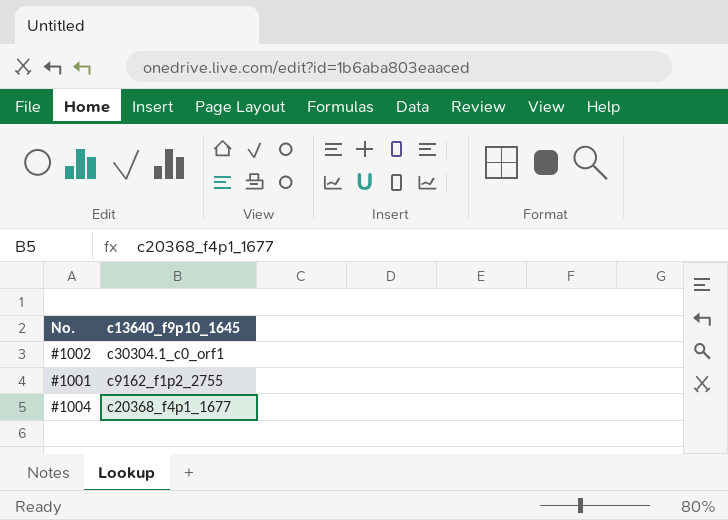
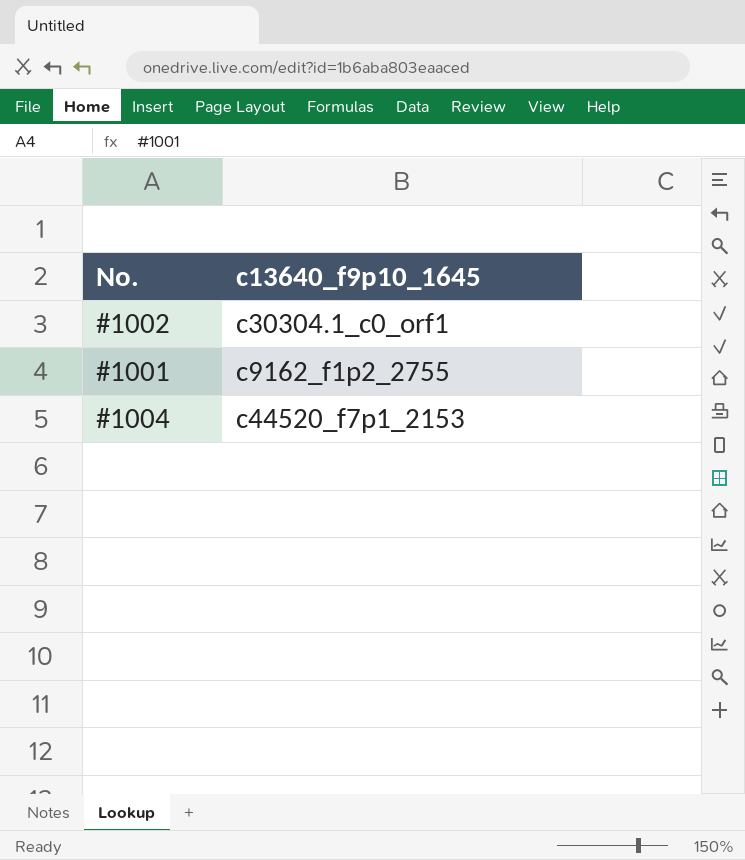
#1004 | c13640_f9p10_1645: c20368_f4p1_1677 -> c44520_f7p1_2153

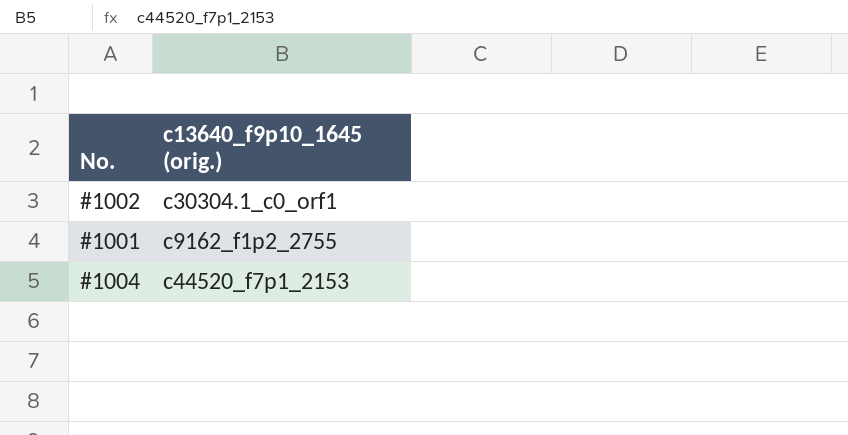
column name: c13640_f9p10_1645 -> c13640_f9p10_1645 (orig.)

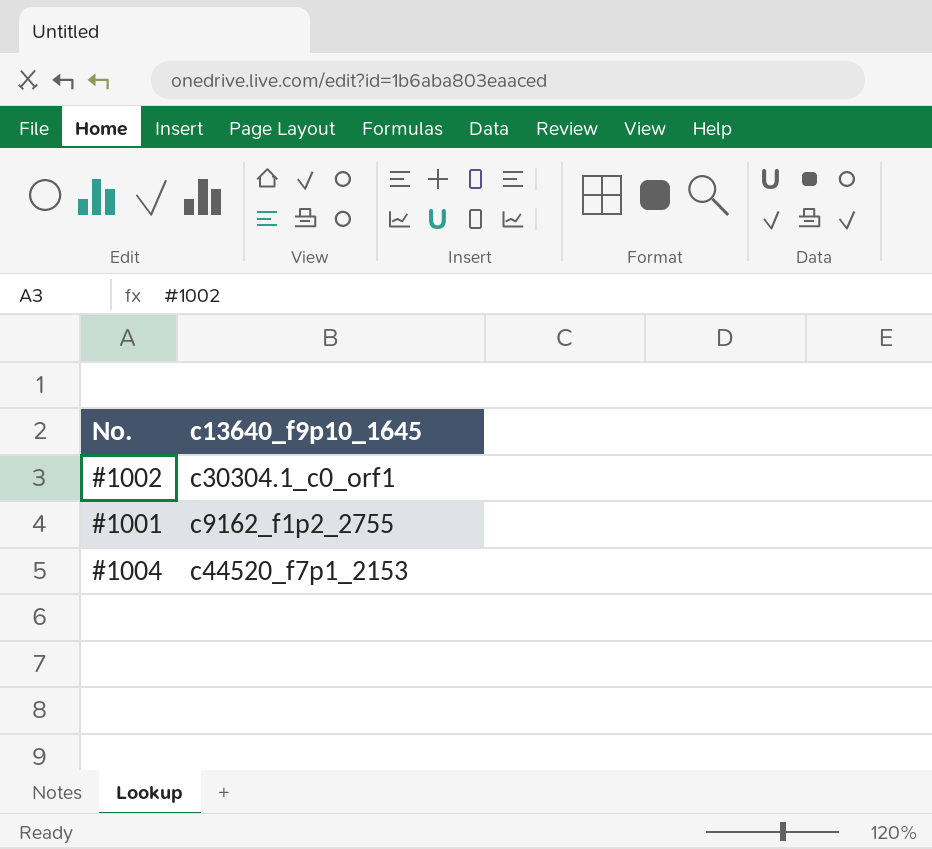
column name: c13640_f9p10_1645 (orig.) -> c13640_f9p10_1645

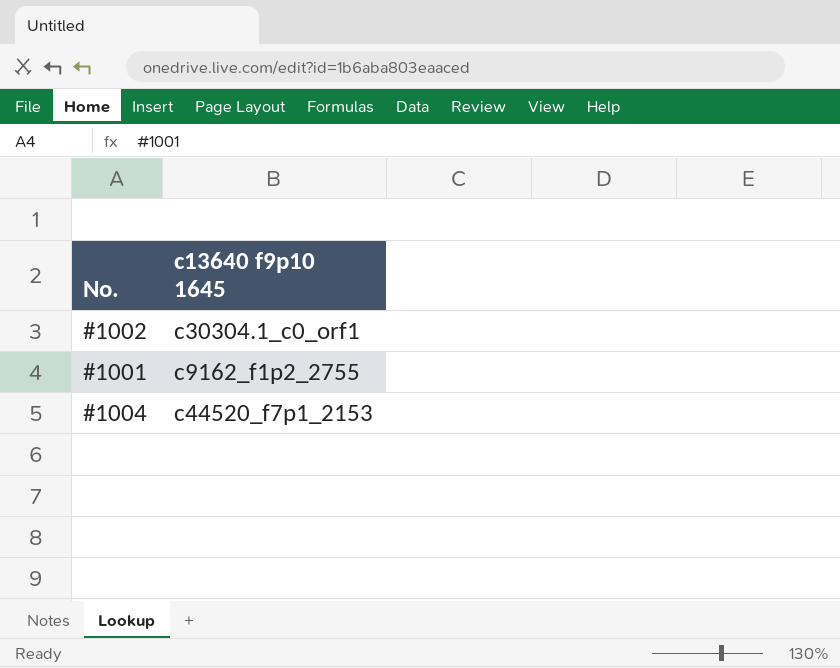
column name: c13640_f9p10_1645 -> c13640 f9p10 1645

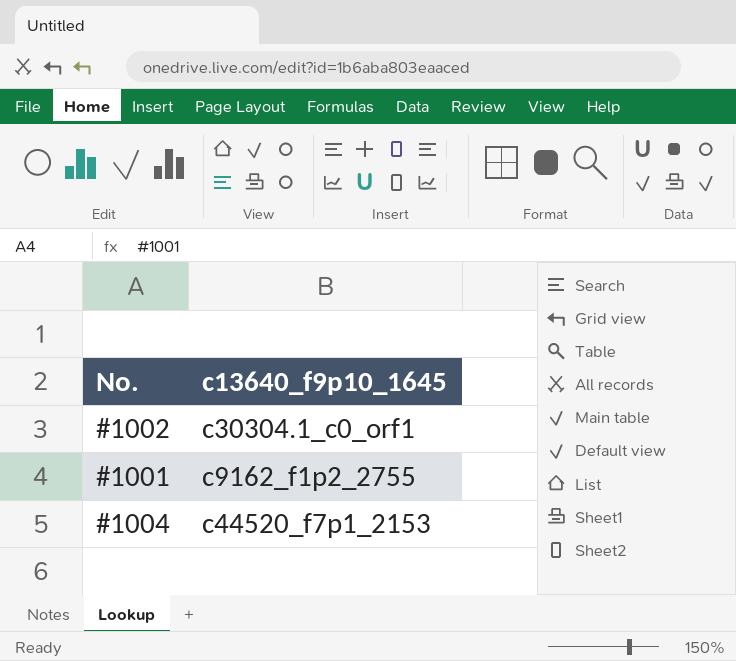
column name: c13640 f9p10 1645 -> c13640_f9p10_1645

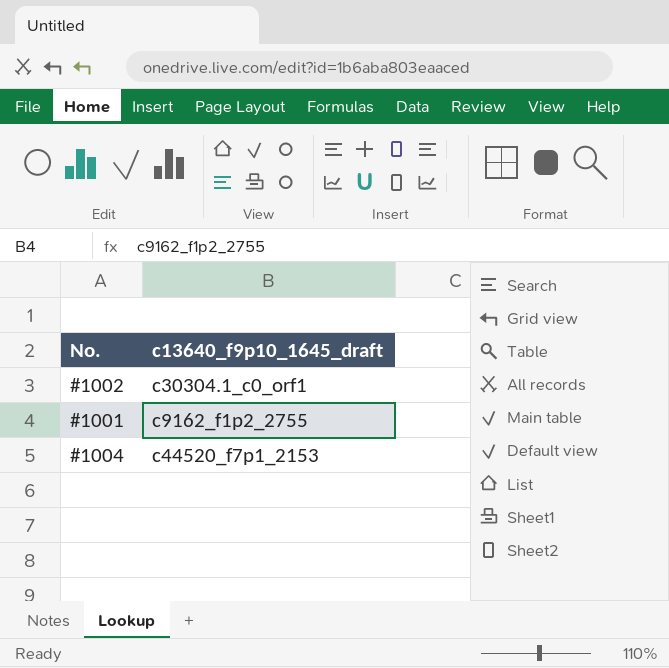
column name: c13640_f9p10_1645 -> c13640_f9p10_1645_draft

